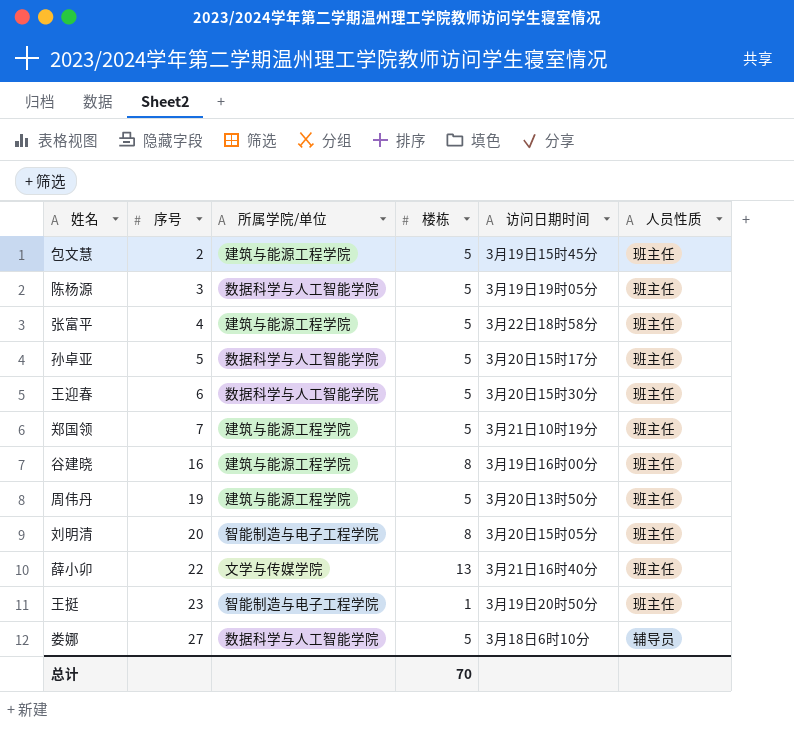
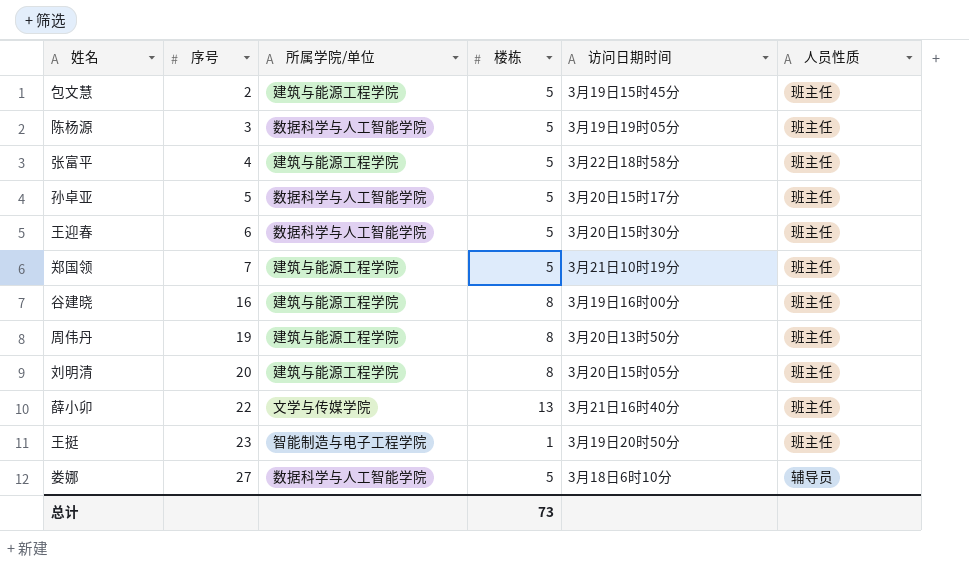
周伟丹 | 楼栋: 5 -> 8
刘明清 | 所属学院/单位: 智能制造与电子工程学院 -> 建筑与能源工程学院
总计 | 楼栋: 70 -> 73

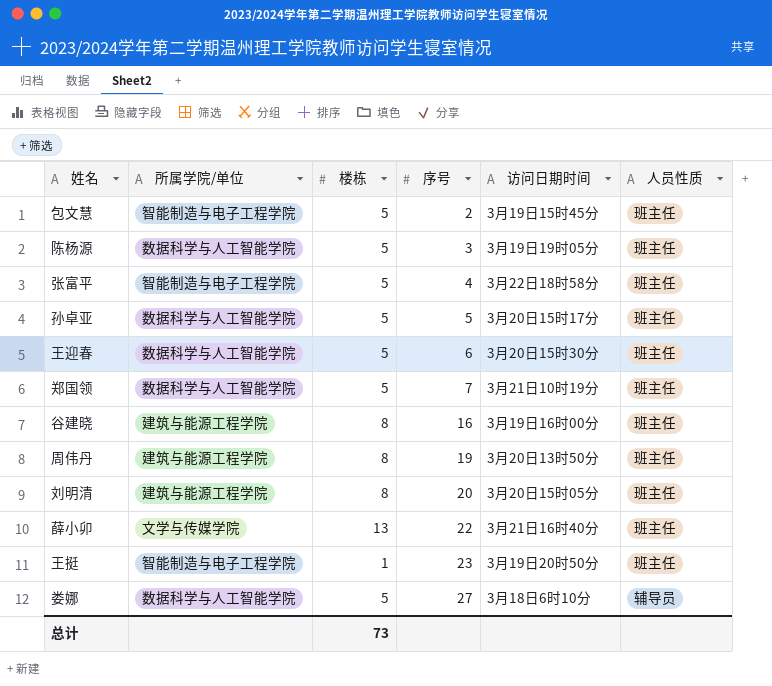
column 序号 | position: 2 -> 4
包文慧 | 所属学院/单位: 建筑与能源工程学院 -> 智能制造与电子工程学院
张富平 | 所属学院/单位: 建筑与能源工程学院 -> 智能制造与电子工程学院
郑国领 | 所属学院/单位: 建筑与能源工程学院 -> 数据科学与人工智能学院

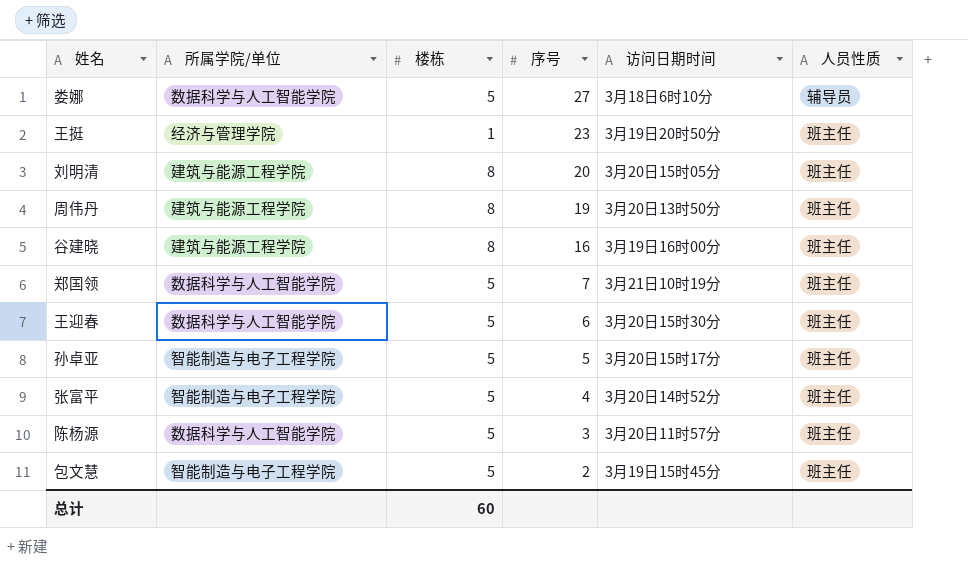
row order: 序号 ascending -> 序号 descending
row 薛小卯: 文学与传媒学院 | 13 | 22 | 3月21日16时40分 | 班主任 -> none
王挺 | 所属学院/单位: 智能制造与电子工程学院 -> 经济与管理学院
孙卓亚 | 所属学院/单位: 数据科学与人工智能学院 -> 智能制造与电子工程学院
张富平 | 访问日期时间: 3月22日18时58分 -> 3月20日14时52分
陈杨源 | 访问日期时间: 3月19日19时05分 -> 3月20日11时57分
总计 | 楼栋: 73 -> 60

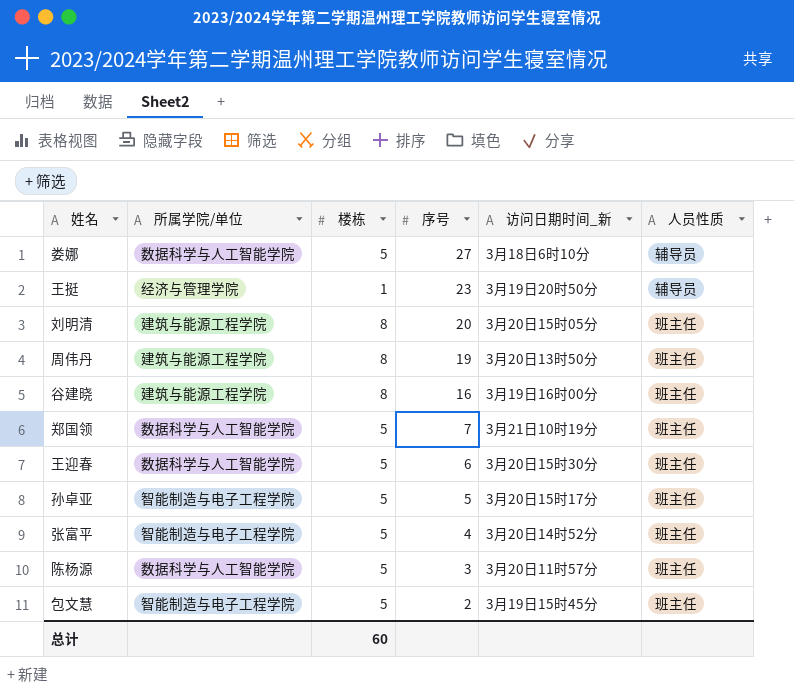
column name: 访问日期时间 -> 访问日期时间_新
王挺 | 人员性质: 班主任 -> 辅导员

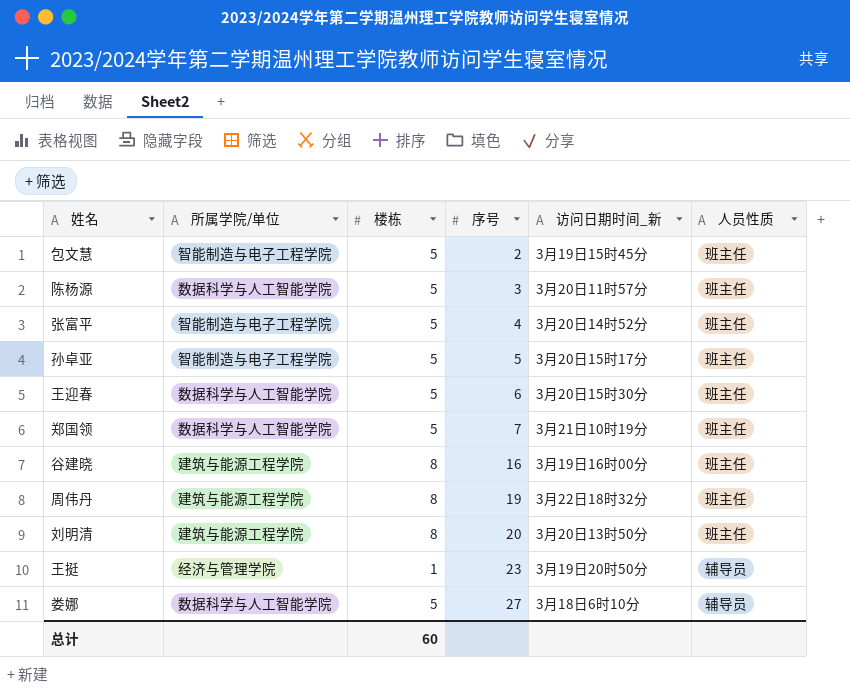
row order: 序号 descending -> 序号 ascending
周伟丹 | 访问日期时间_新: 3月20日13时50分 -> 3月22日18时32分
刘明清 | 访问日期时间_新: 3月20日15时05分 -> 3月20日13时50分

